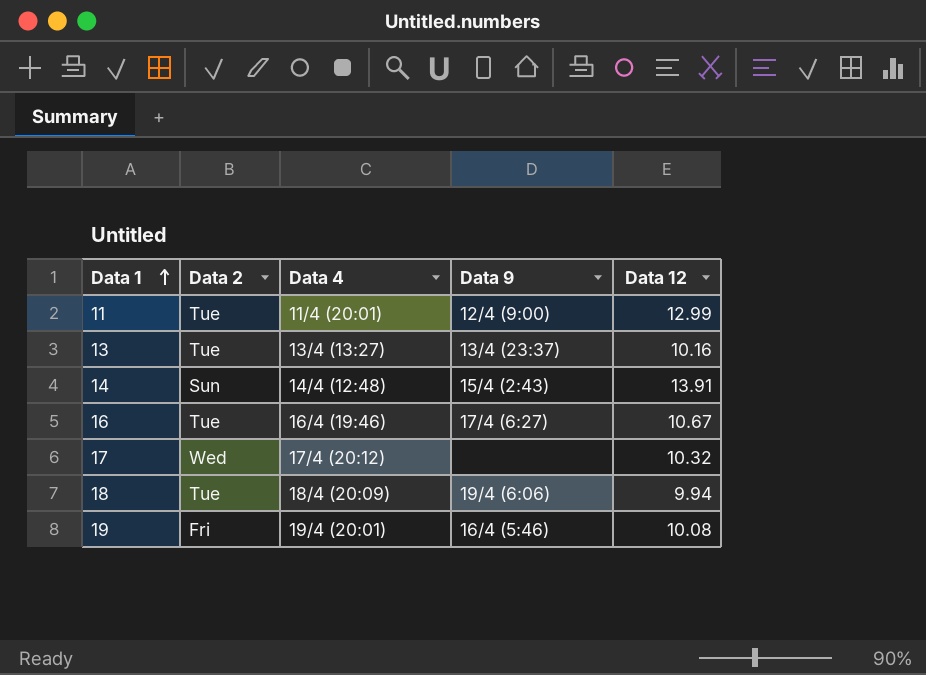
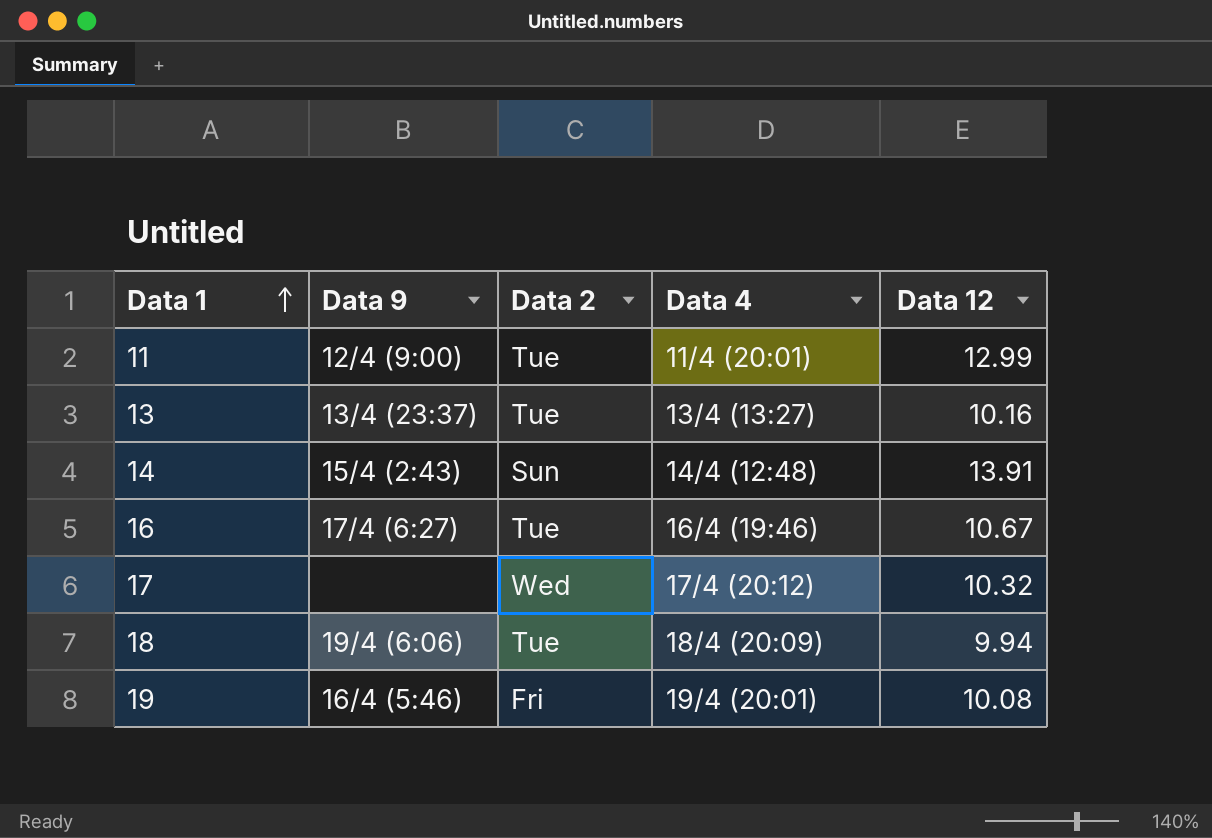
column Data 9 | position: 4 -> 2

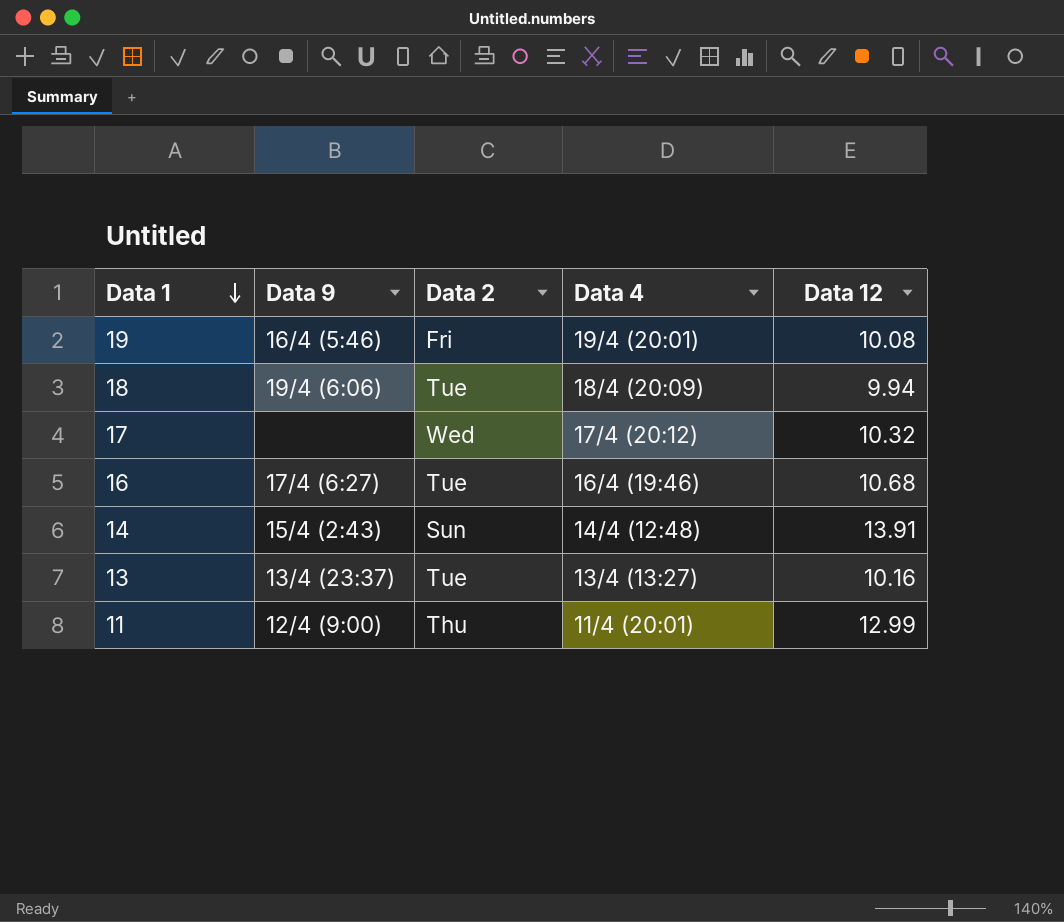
row order: Data 1 ascending -> Data 1 descending
16 | Data 12: 10.67 -> 10.68
11 | Data 2: Tue -> Thu

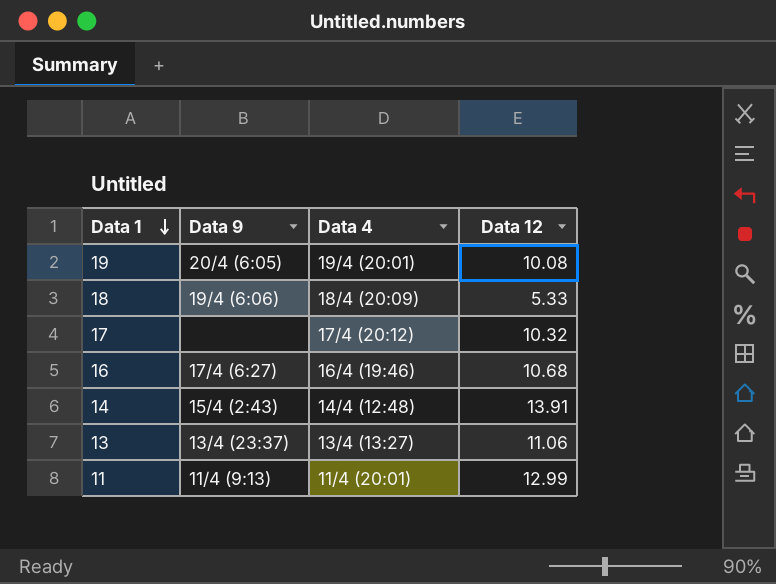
column Data 2 | position: 3 -> none
19 | Data 9: 16/4 (5:46) -> 20/4 (6:05)
18 | Data 12: 9.94 -> 5.33
13 | Data 12: 10.16 -> 11.06
11 | Data 9: 12/4 (9:00) -> 11/4 (9:13)

